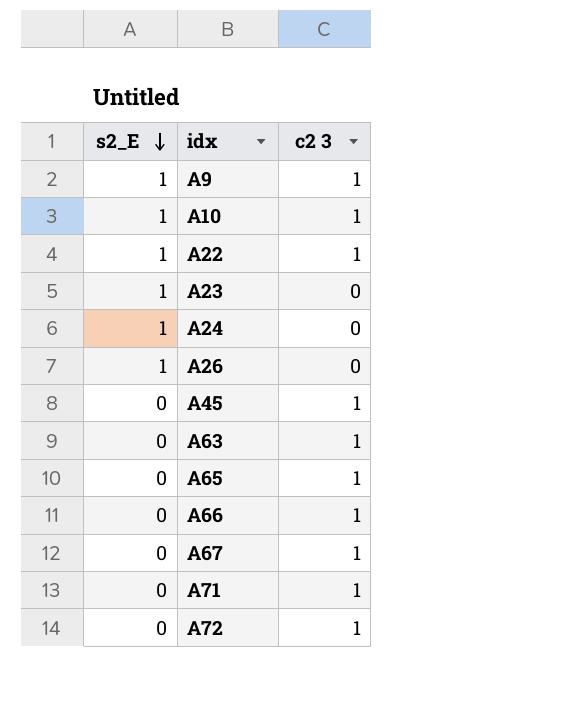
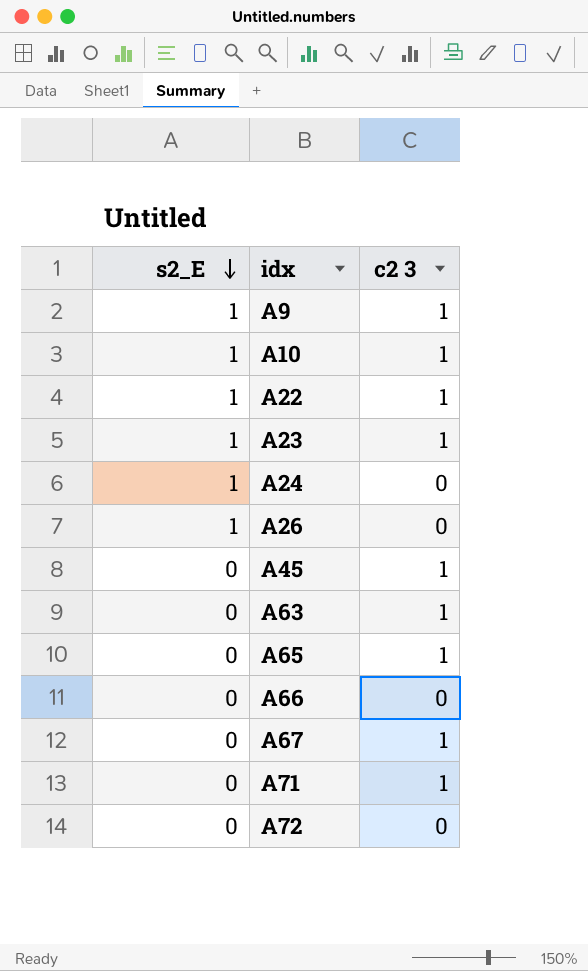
A23 | c2 3: 0 -> 1
A66 | c2 3: 1 -> 0
A72 | c2 3: 1 -> 0

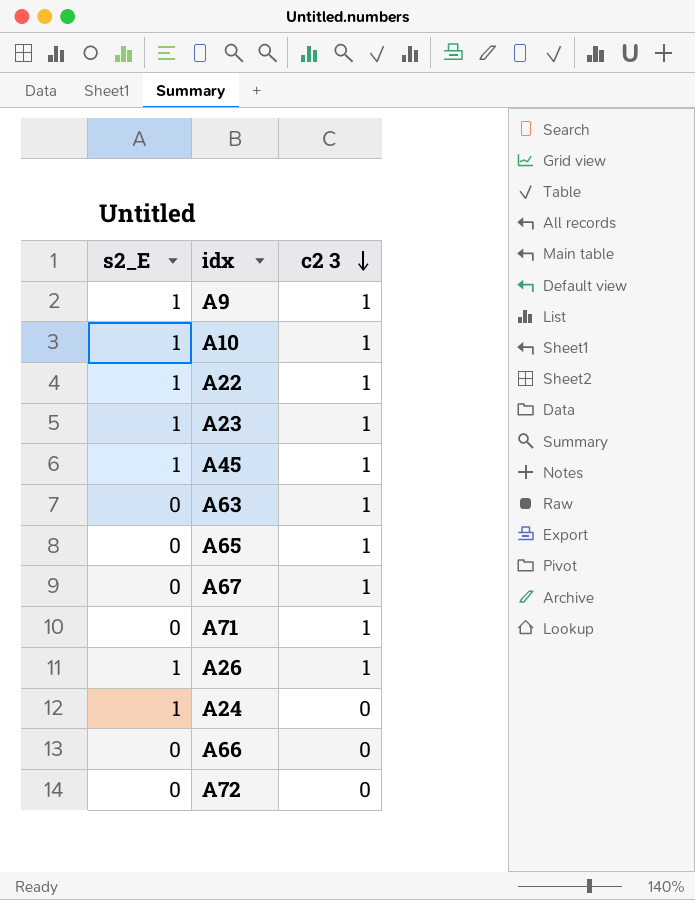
row order: s2_E descending -> c2 3 descending
A45 | s2_E: 0 -> 1
A26 | c2 3: 0 -> 1

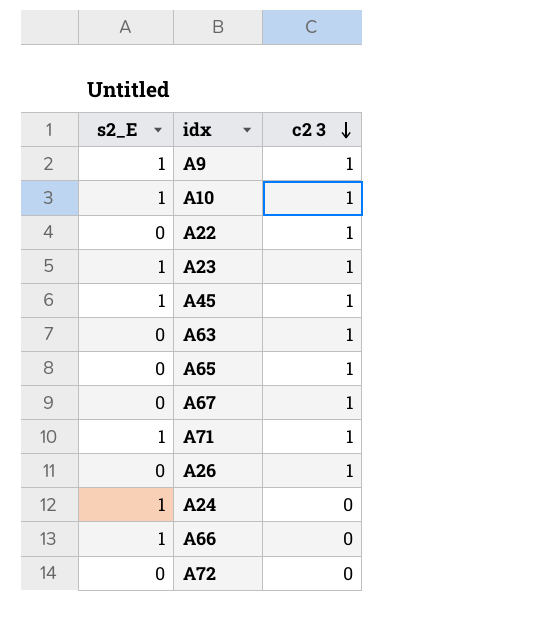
A22 | s2_E: 1 -> 0
A71 | s2_E: 0 -> 1
A26 | s2_E: 1 -> 0
A66 | s2_E: 0 -> 1

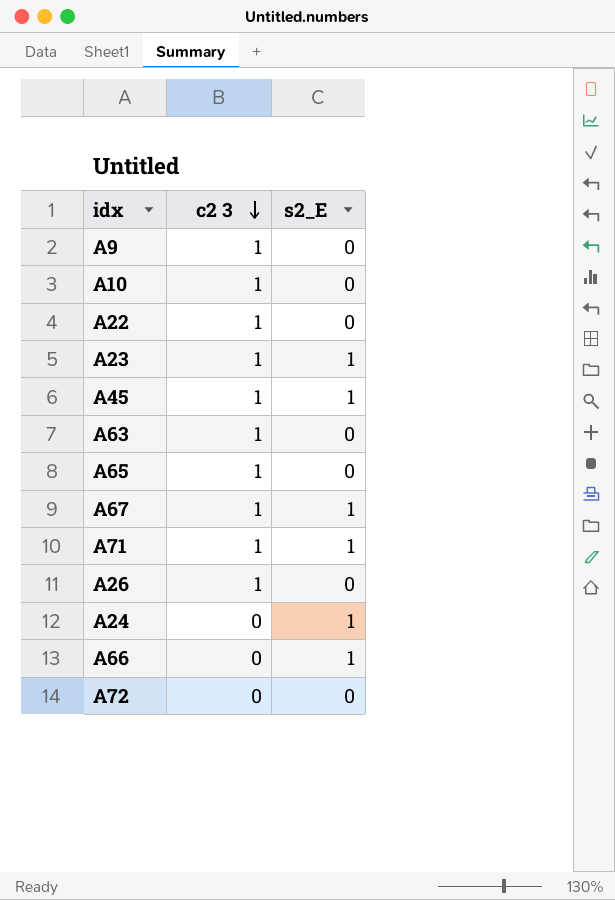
column s2_E | position: 1 -> 3
A9 | s2_E: 1 -> 0
A10 | s2_E: 1 -> 0
A67 | s2_E: 0 -> 1

